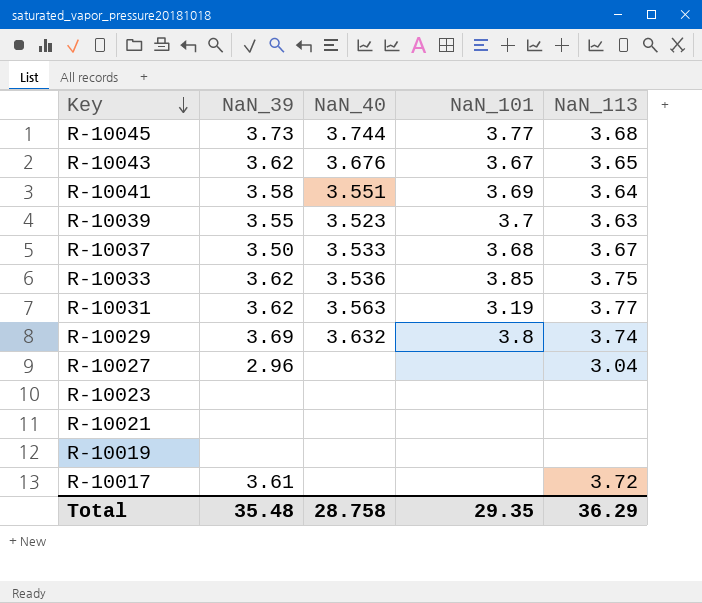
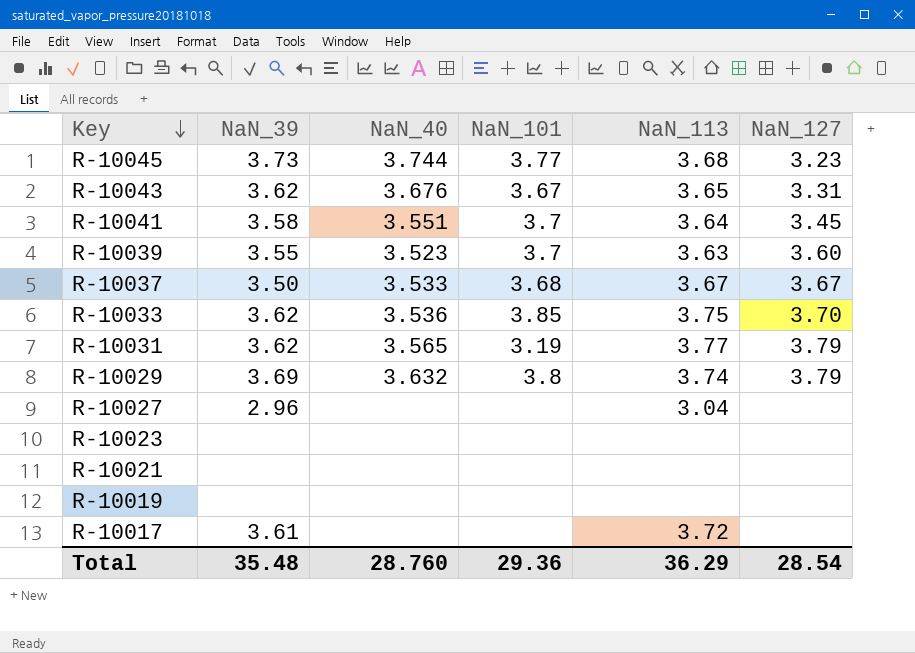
column NaN_127 | position: none -> 6
R-10041 | NaN_101: 3.69 -> 3.7
R-10031 | NaN_40: 3.563 -> 3.565
Total | NaN_40: 28.758 -> 28.760
Total | NaN_101: 29.35 -> 29.36

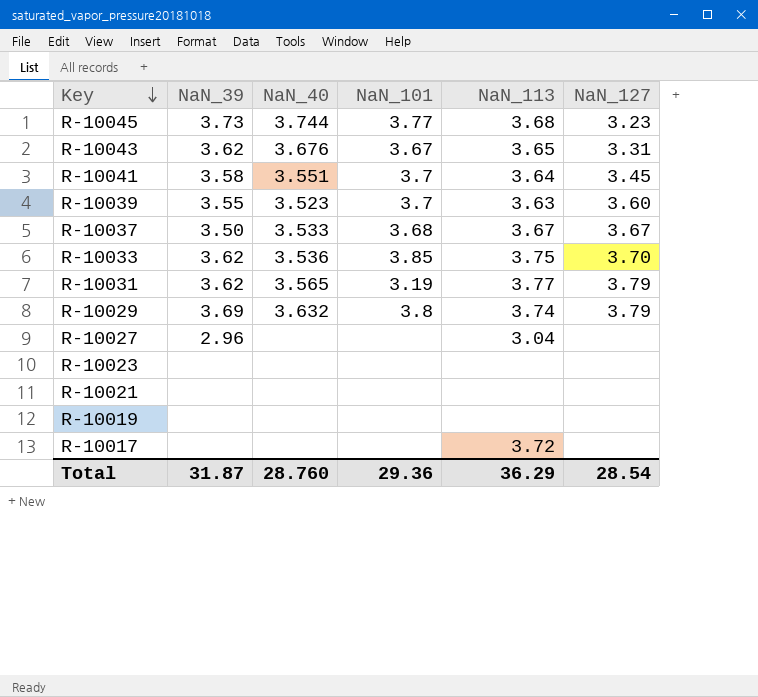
R-10017 | NaN_39: 3.61 -> none
Total | NaN_39: 35.48 -> 31.87

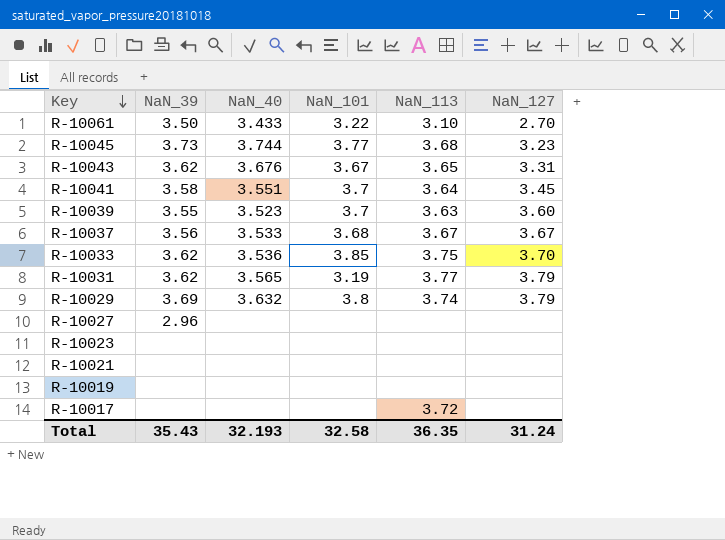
row R-10061: none -> 3.50 | 3.433 | 3.22 | 3.10 | 2.70
R-10037 | NaN_39: 3.50 -> 3.56
R-10027 | NaN_113: 3.04 -> none
Total | NaN_39: 31.87 -> 35.43
Total | NaN_40: 28.760 -> 32.193
Total | NaN_101: 29.36 -> 32.58
Total | NaN_113: 36.29 -> 36.35
Total | NaN_127: 28.54 -> 31.24

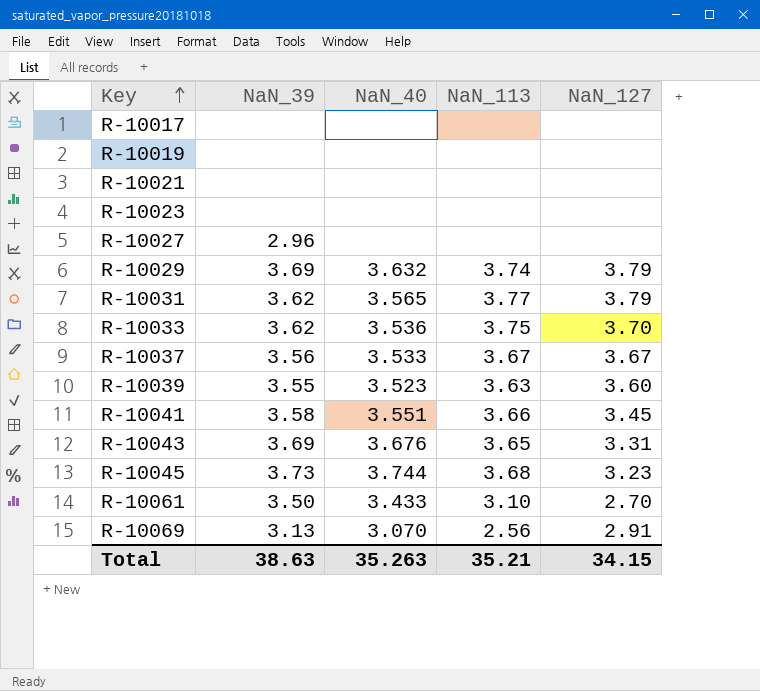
row order: Key descending -> Key ascending
column NaN_101 | position: 4 -> none
R-10017 | NaN_113: 3.72 -> none
R-10041 | NaN_113: 3.64 -> 3.66
R-10043 | NaN_39: 3.62 -> 3.69
row R-10069: none -> 3.13 | 3.070 | 2.56 | 2.91
Total | NaN_39: 35.43 -> 38.63
Total | NaN_40: 32.193 -> 35.263
Total | NaN_113: 36.35 -> 35.21
Total | NaN_127: 31.24 -> 34.15

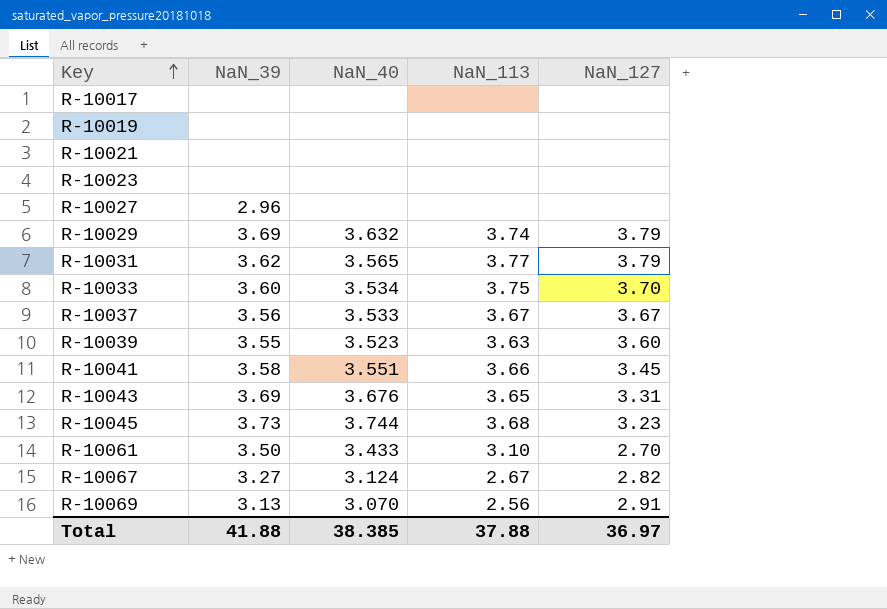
R-10033 | NaN_39: 3.62 -> 3.60
R-10033 | NaN_40: 3.536 -> 3.534
row R-10067: none -> 3.27 | 3.124 | 2.67 | 2.82
Total | NaN_39: 38.63 -> 41.88
Total | NaN_40: 35.263 -> 38.385
Total | NaN_113: 35.21 -> 37.88
Total | NaN_127: 34.15 -> 36.97

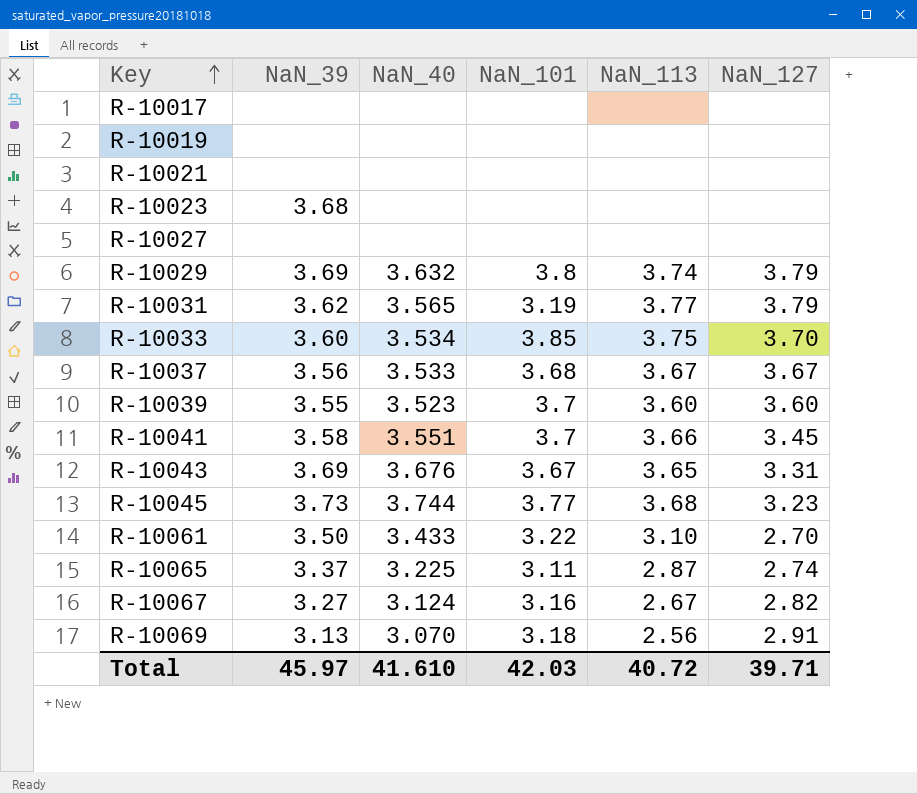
column NaN_101 | position: none -> 4
R-10023 | NaN_39: none -> 3.68
R-10027 | NaN_39: 2.96 -> none
R-10039 | NaN_113: 3.63 -> 3.60
row R-10065: none -> 3.37 | 3.225 | 3.11 | 2.87 | 2.74
Total | NaN_39: 41.88 -> 45.97
Total | NaN_40: 38.385 -> 41.610
Total | NaN_113: 37.88 -> 40.72
Total | NaN_127: 36.97 -> 39.71

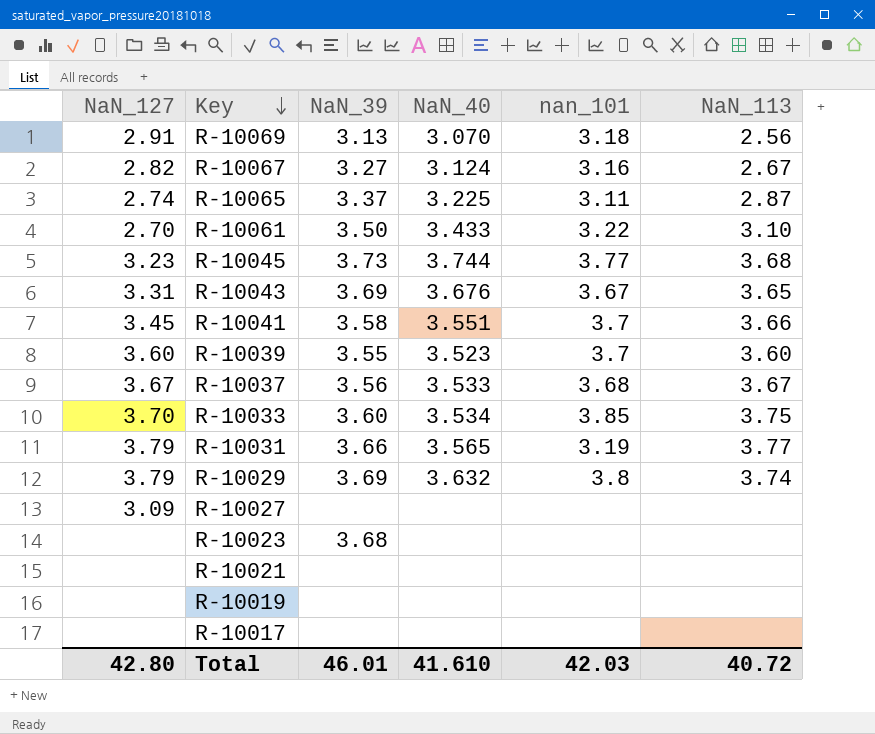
row order: Key ascending -> Key descending
column NaN_127 | position: 6 -> 1
column name: NaN_101 -> nan_101
R-10031 | NaN_39: 3.62 -> 3.66
R-10027 | NaN_127: none -> 3.09
Total | NaN_127: 39.71 -> 42.80
Total | NaN_39: 45.97 -> 46.01

